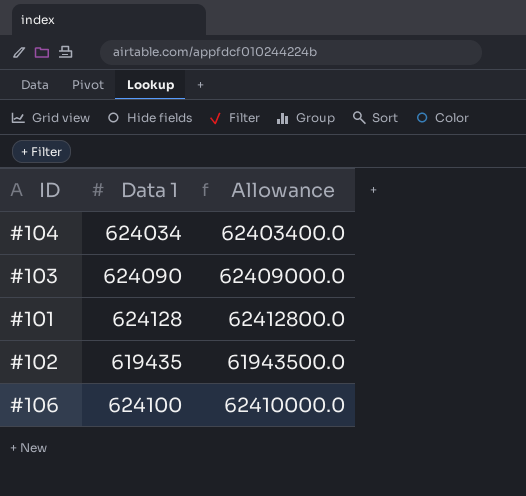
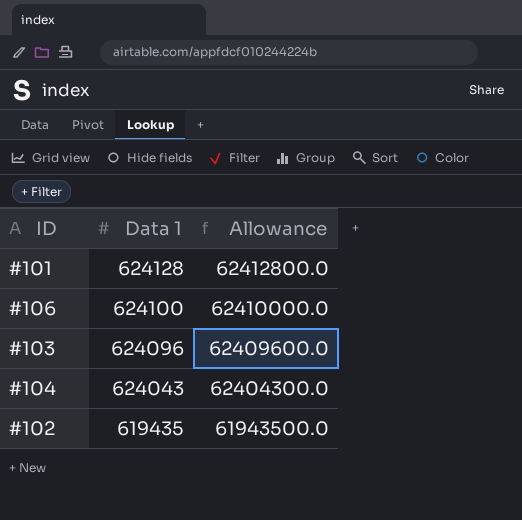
row order: none -> Data 1 descending
#103 | Data 1: 624090 -> 624096
#103 | Allowance: 62409000.0 -> 62409600.0
#104 | Data 1: 624034 -> 624043
#104 | Allowance: 62403400.0 -> 62404300.0

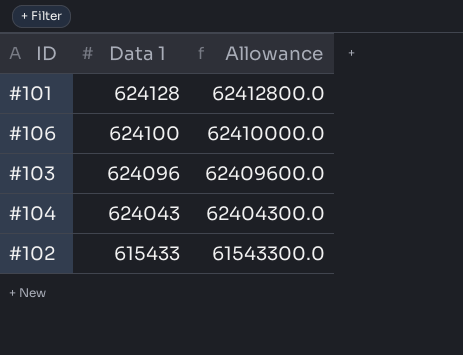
#102 | Data 1: 619435 -> 615433
#102 | Allowance: 61943500.0 -> 61543300.0

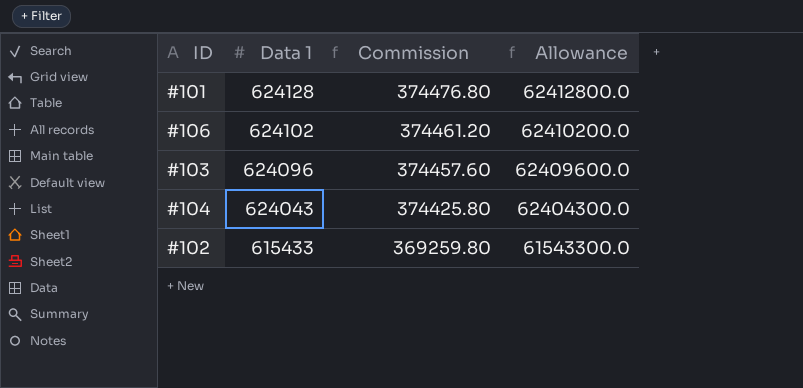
column Commission | formula: none -> [Data 1] * 0.6
#106 | Data 1: 624100 -> 624102
#106 | Allowance: 62410000.0 -> 62410200.0

